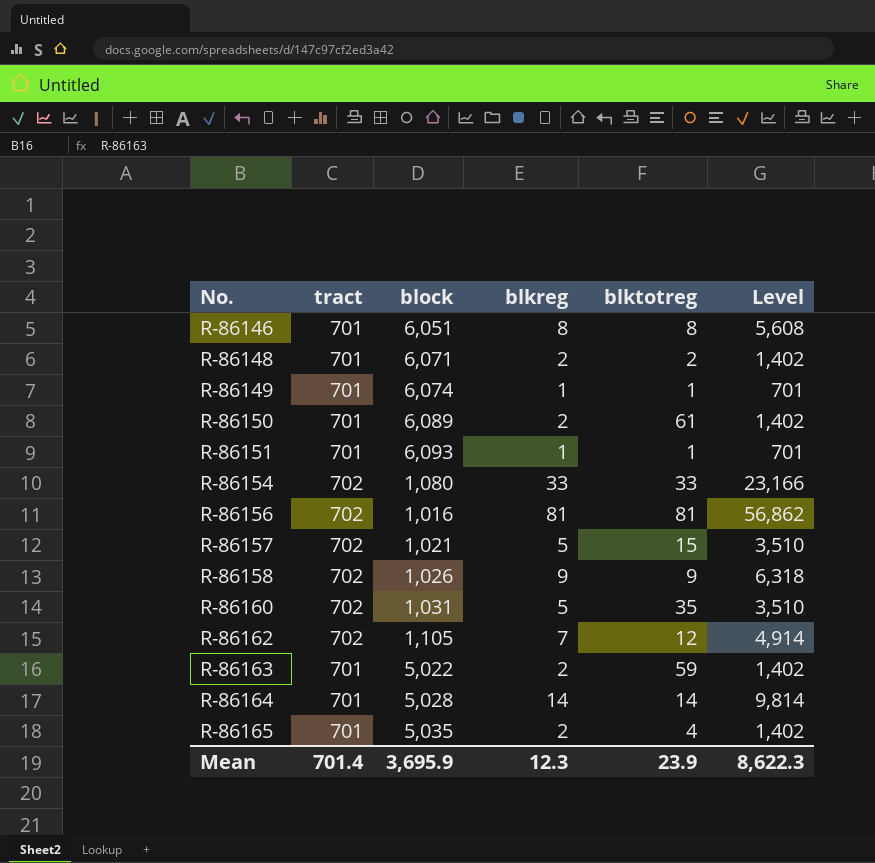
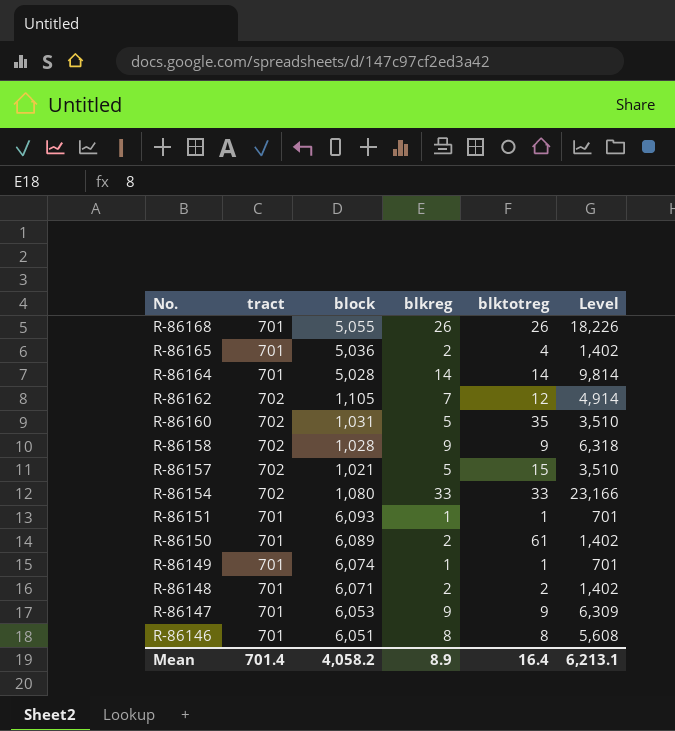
row order: No. ascending -> No. descending
row R-86156: 702 | 1,016 | 81 | 81 | 56,862 -> none
row R-86163: 701 | 5,022 | 2 | 59 | 1,402 -> none
row R-86168: none -> 701 | 5,055 | 26 | 26 | 18,226
R-86165 | block: 5,035 -> 5,036
R-86158 | block: 1,026 -> 1,028
row R-86147: none -> 701 | 6,053 | 9 | 9 | 6,309
Mean | block: 3,695.9 -> 4,058.2
Mean | blkreg: 12.3 -> 8.9
Mean | blktotreg: 23.9 -> 16.4
Mean | Level: 8,622.3 -> 6,213.1

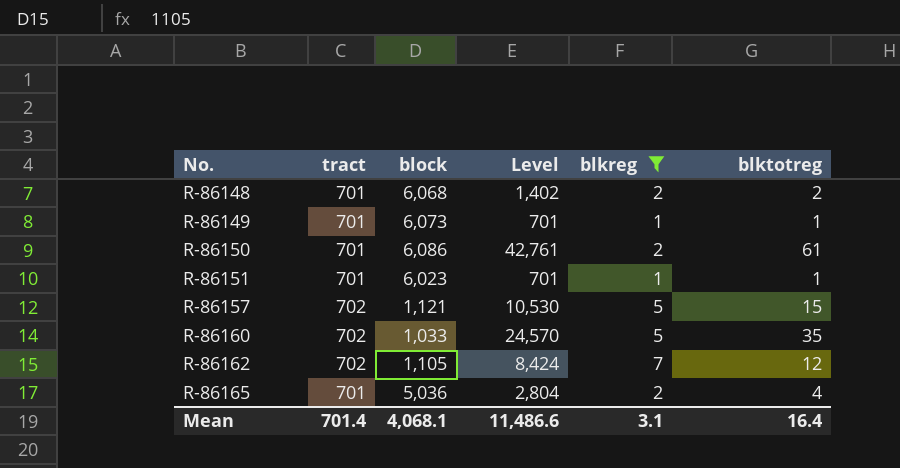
filter: none -> blkreg <= 7
row order: No. descending -> No. ascending
column Level | formula: [tract] * [blkreg] -> [tract] * [blktotreg]
column Level | position: 6 -> 4
R-86148 | block: 6,071 -> 6,068
R-86149 | block: 6,074 -> 6,073
R-86150 | block: 6,089 -> 6,086
R-86151 | block: 6,093 -> 6,023
R-86157 | block: 1,021 -> 1,121
R-86160 | block: 1,031 -> 1,033
Mean | block: 4,058.2 -> 4,068.1
Mean | Level: 6,213.1 -> 11,486.6
Mean | blkreg: 8.9 -> 3.1

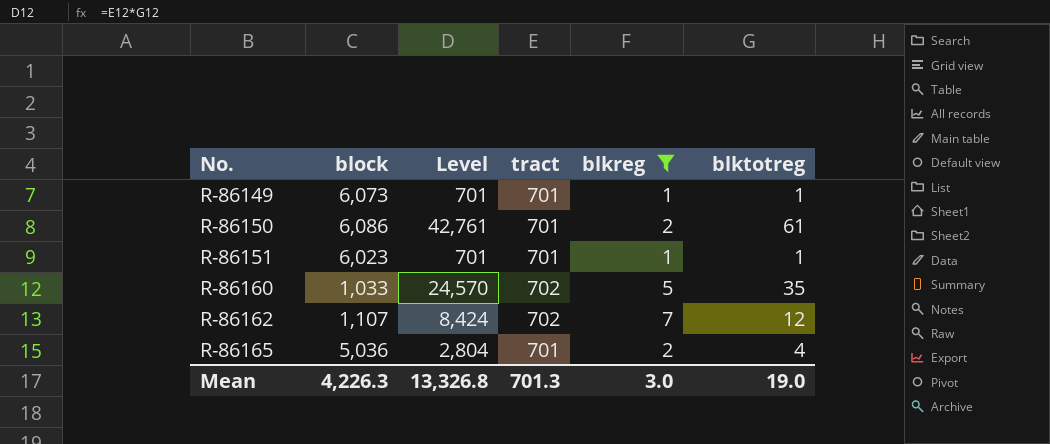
column tract | position: 2 -> 4
row R-86148: 701 | 6,068 | 1,402 | 2 | 2 -> none
row R-86157: 702 | 1,121 | 10,530 | 5 | 15 -> none
R-86162 | block: 1,105 -> 1,107
Mean | block: 4,068.1 -> 4,226.3
Mean | Level: 11,486.6 -> 13,326.8
Mean | tract: 701.4 -> 701.3
Mean | blkreg: 3.1 -> 3.0
Mean | blktotreg: 16.4 -> 19.0

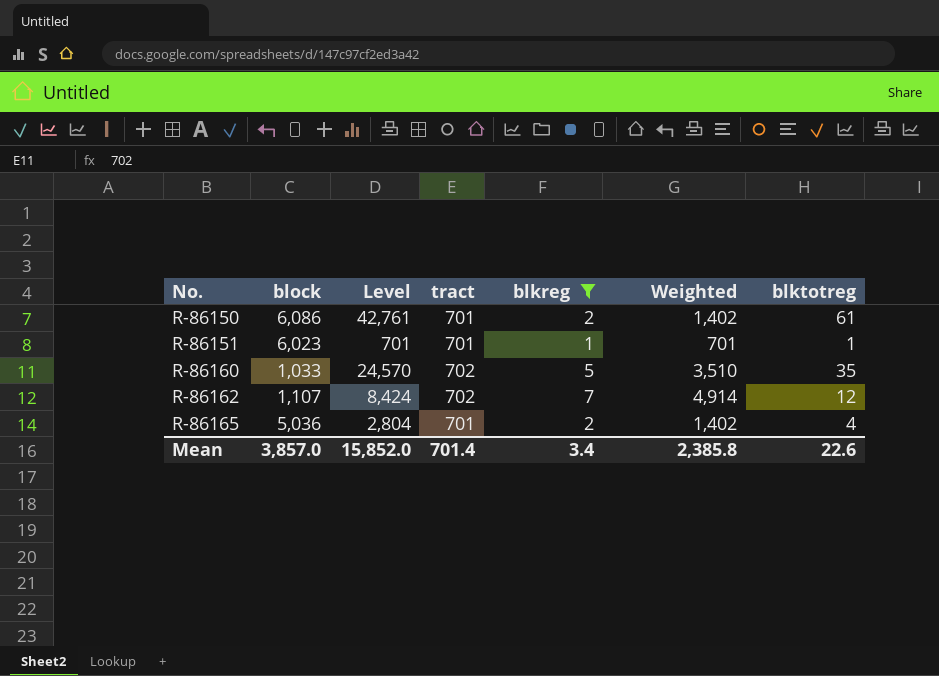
column Weighted | formula: none -> [tract] * [blkreg]
row R-86149: 6,073 | 701 | 701 | 1 | 1 -> none
Mean | block: 4,226.3 -> 3,857.0
Mean | Level: 13,326.8 -> 15,852.0
Mean | tract: 701.3 -> 701.4
Mean | blkreg: 3.0 -> 3.4
Mean | blktotreg: 19.0 -> 22.6

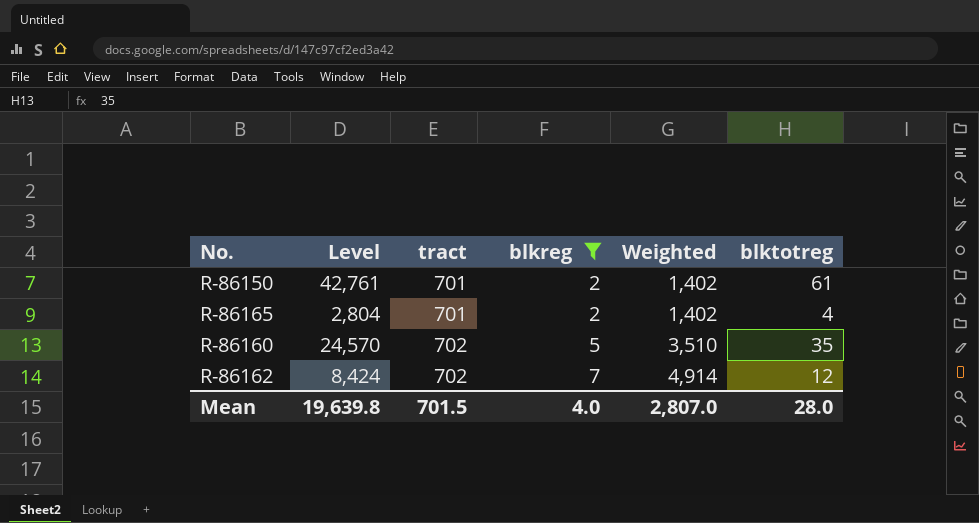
row order: No. ascending -> tract ascending
column block | position: 2 -> none
row R-86151: 6,023 | 701 | 701 | 1 | 701 | 1 -> none
Mean | Level: 15,852.0 -> 19,639.8
Mean | tract: 701.4 -> 701.5
Mean | blkreg: 3.4 -> 4.0
Mean | Weighted: 2,385.8 -> 2,807.0
Mean | blktotreg: 22.6 -> 28.0

